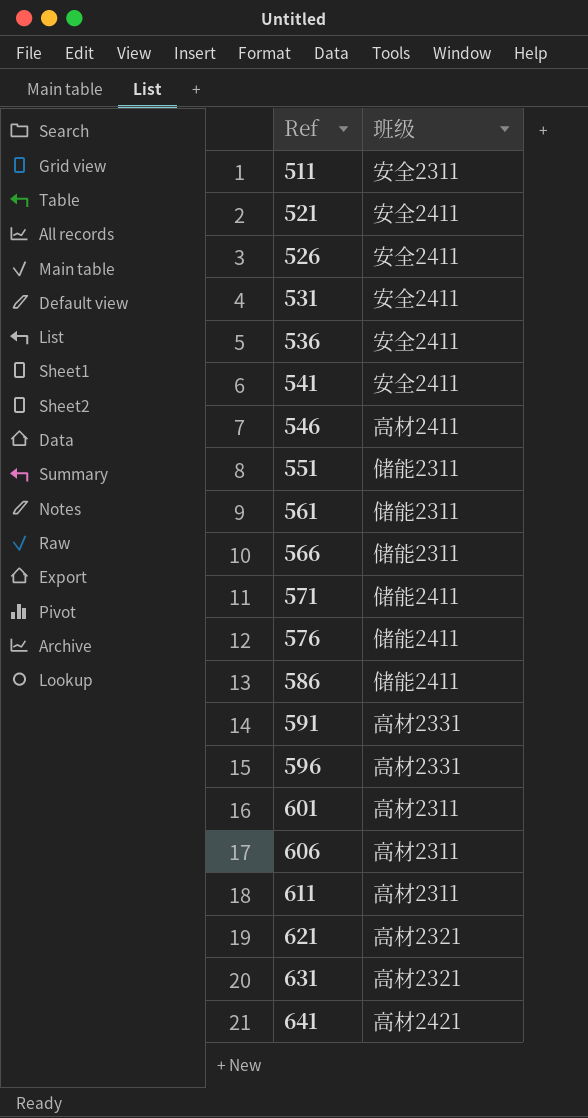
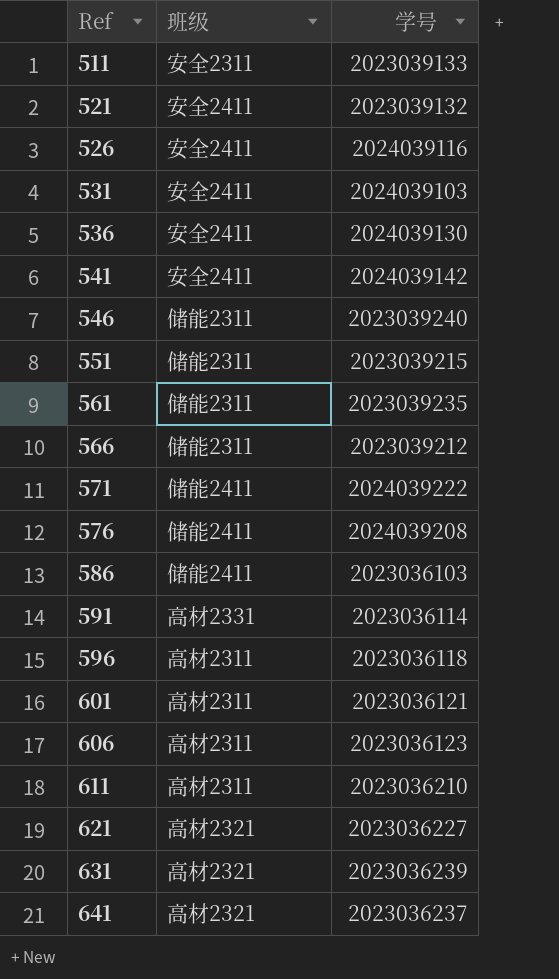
column 学号 | position: none -> 3
546 | 班级: 高材2411 -> 储能2311
596 | 班级: 高材2331 -> 高材2311
641 | 班级: 高材2421 -> 高材2321

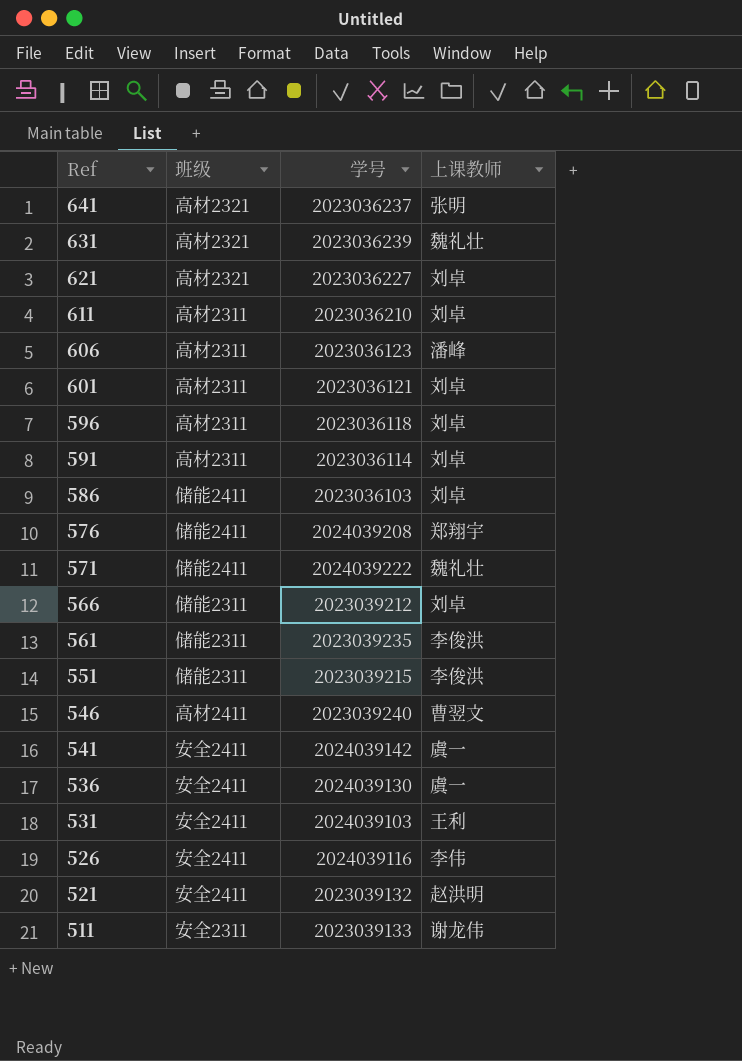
row order: Ref ascending -> Ref descending
column 上课教师 | position: none -> 4
591 | 班级: 高材2331 -> 高材2311
546 | 班级: 储能2311 -> 高材2411

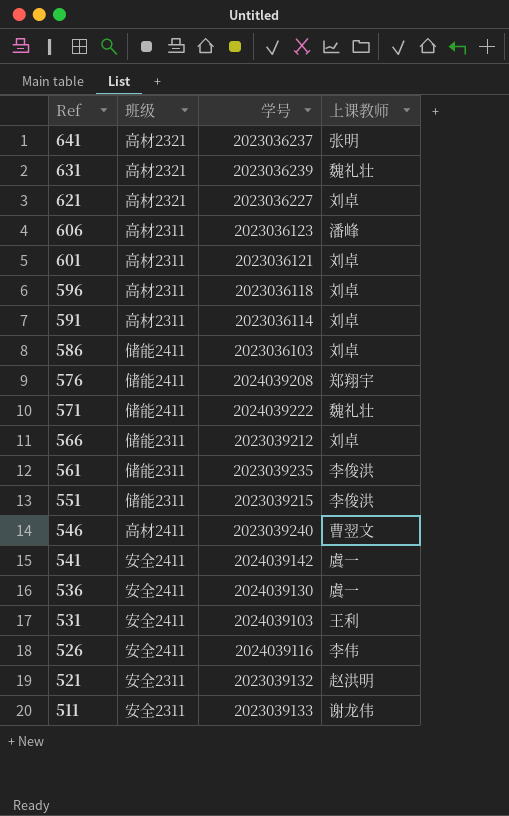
row 611: 高材2311 | 2023036210 | 刘卓 -> none
521 | 班级: 安全2411 -> 安全2311

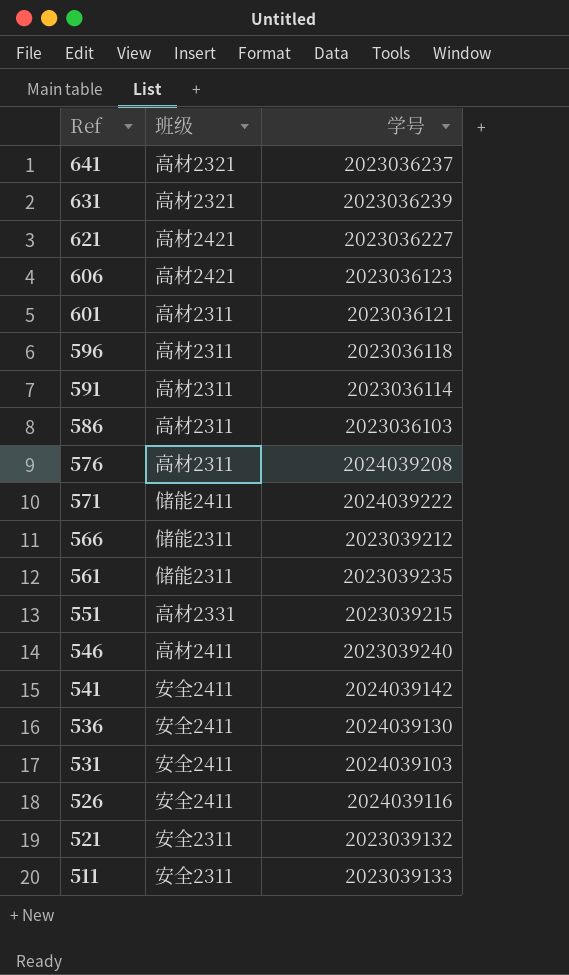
column 上课教师 | position: 4 -> none
621 | 班级: 高材2321 -> 高材2421
606 | 班级: 高材2311 -> 高材2421
586 | 班级: 储能2411 -> 高材2311
576 | 班级: 储能2411 -> 高材2311
551 | 班级: 储能2311 -> 高材2331

